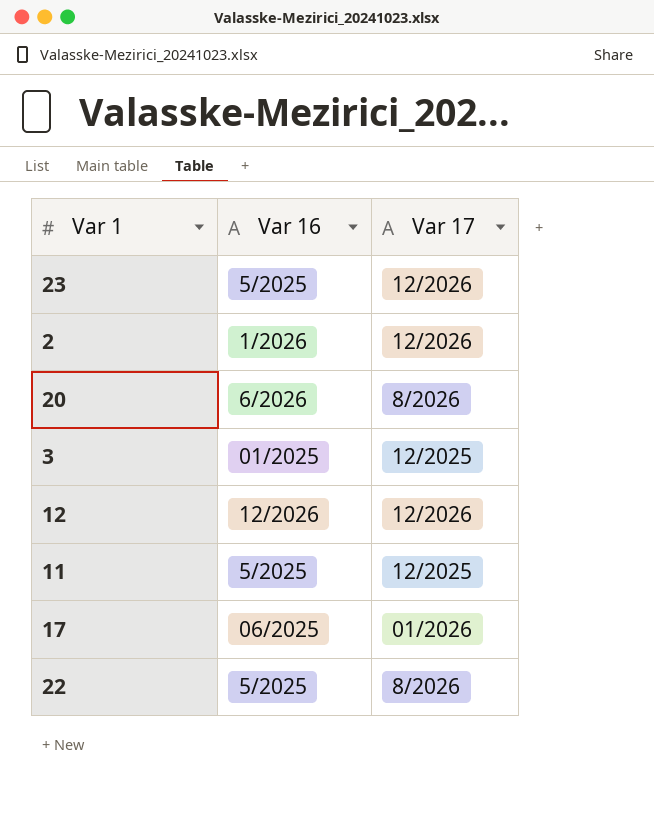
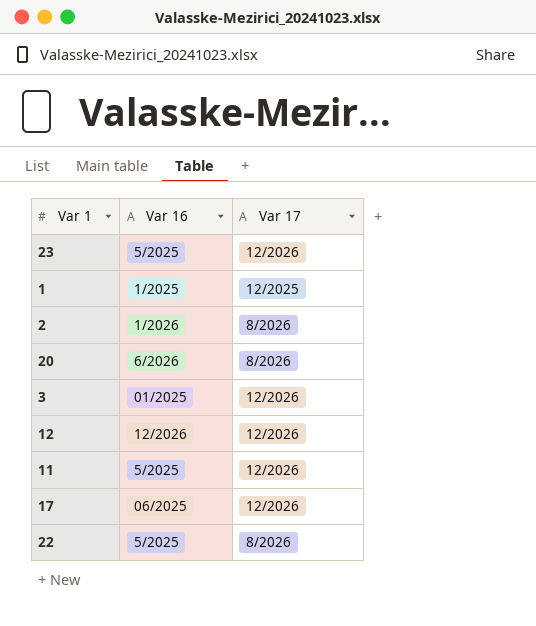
row 1: none -> 1/2025 | 12/2025
2 | Var 17: 12/2026 -> 8/2026
3 | Var 17: 12/2025 -> 12/2026
11 | Var 17: 12/2025 -> 12/2026
17 | Var 17: 01/2026 -> 12/2026

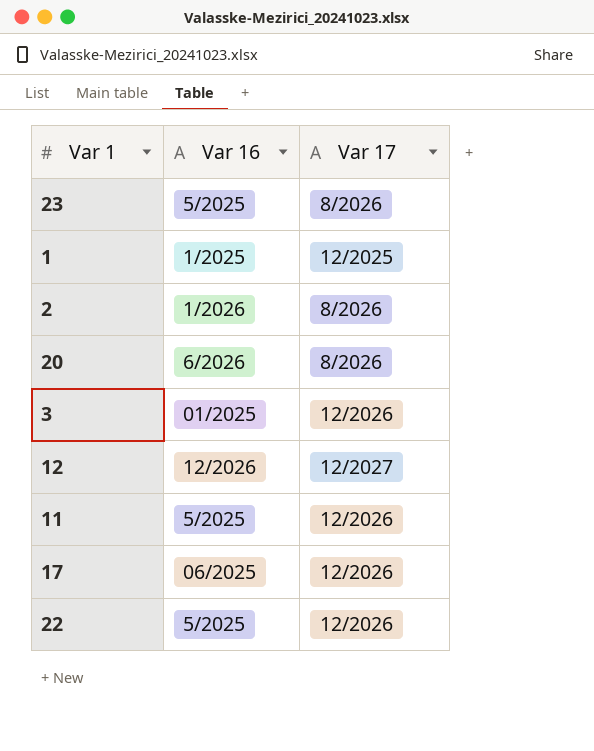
23 | Var 17: 12/2026 -> 8/2026
12 | Var 17: 12/2026 -> 12/2027
22 | Var 17: 8/2026 -> 12/2026

